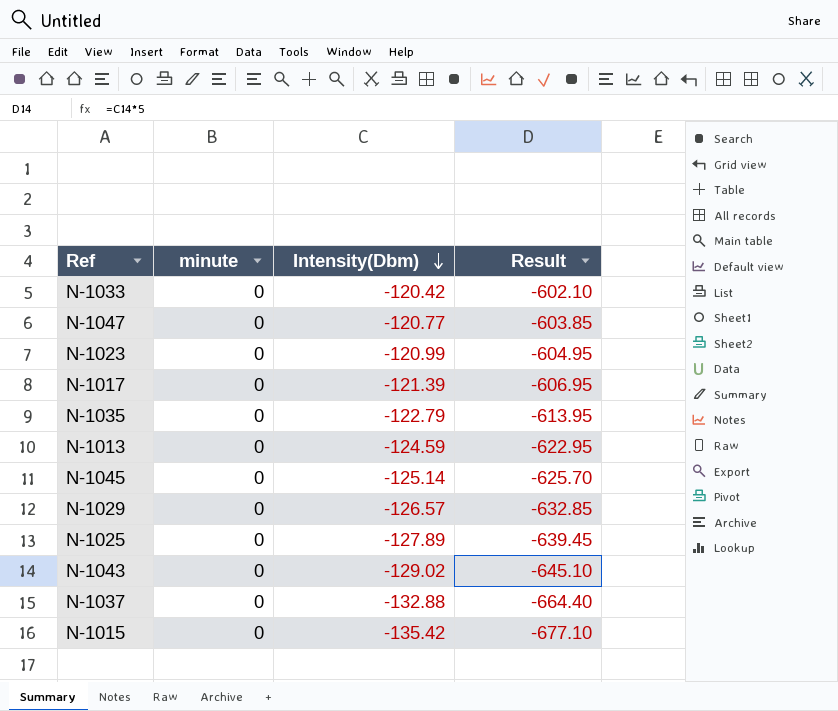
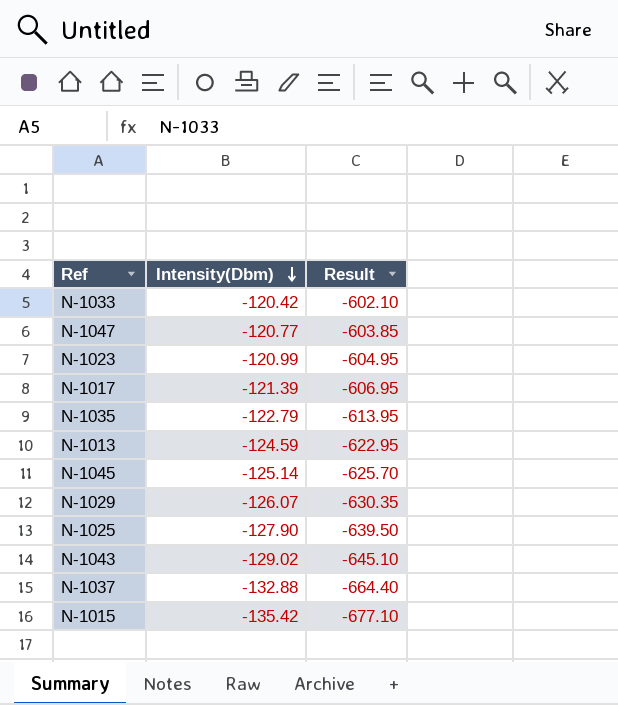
column minute | position: 2 -> none
N-1029 | Intensity(Dbm): -126.57 -> -126.07
N-1029 | Result: -632.85 -> -630.35
N-1025 | Intensity(Dbm): -127.89 -> -127.90
N-1025 | Result: -639.45 -> -639.50

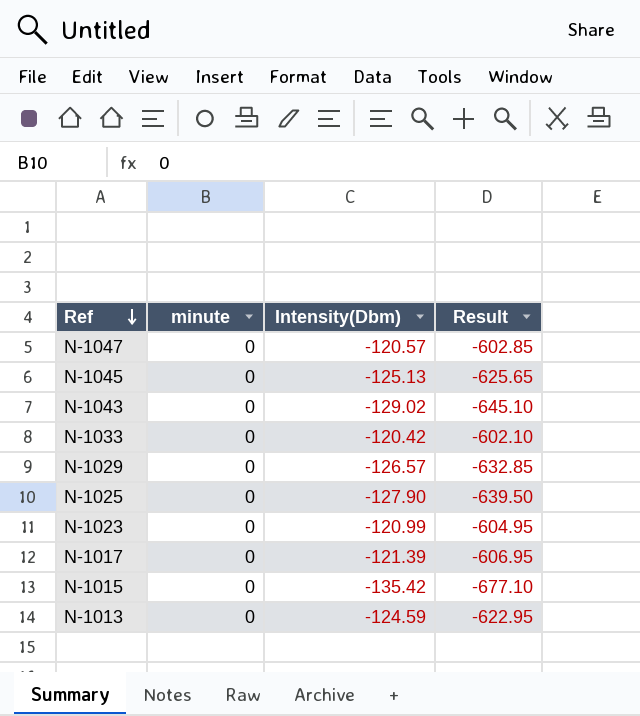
row order: Intensity(Dbm) descending -> Ref descending
column minute | position: none -> 2
row N-1035: -122.79 | -613.95 -> none
row N-1037: -132.88 | -664.40 -> none
N-1047 | Intensity(Dbm): -120.77 -> -120.57
N-1047 | Result: -603.85 -> -602.85
N-1045 | Intensity(Dbm): -125.14 -> -125.13
N-1045 | Result: -625.70 -> -625.65
N-1029 | Intensity(Dbm): -126.07 -> -126.57
N-1029 | Result: -630.35 -> -632.85

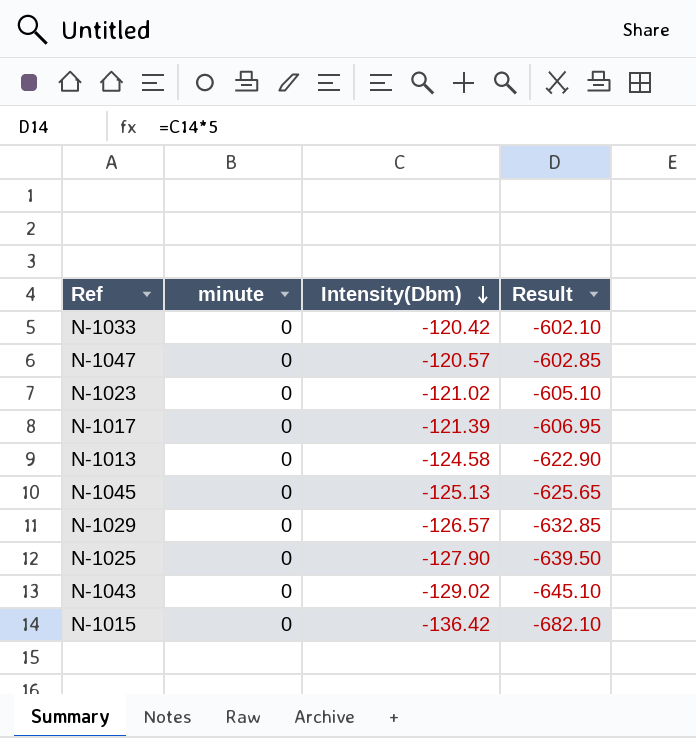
row order: Ref descending -> Intensity(Dbm) descending
N-1023 | Intensity(Dbm): -120.99 -> -121.02
N-1023 | Result: -604.95 -> -605.10
N-1013 | Intensity(Dbm): -124.59 -> -124.58
N-1013 | Result: -622.95 -> -622.90
N-1015 | Intensity(Dbm): -135.42 -> -136.42
N-1015 | Result: -677.10 -> -682.10

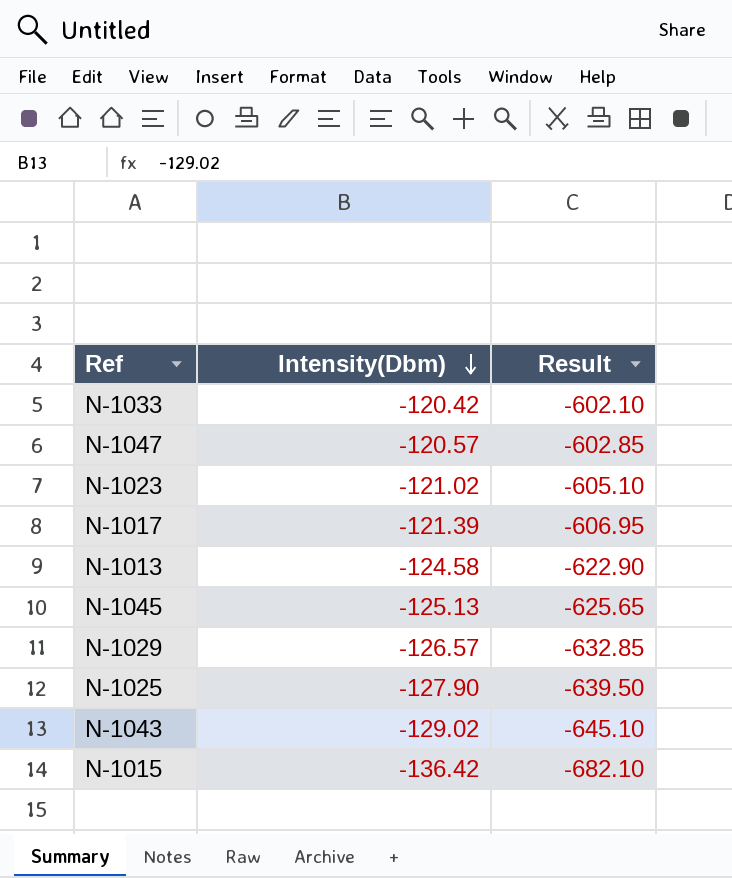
column minute | position: 2 -> none

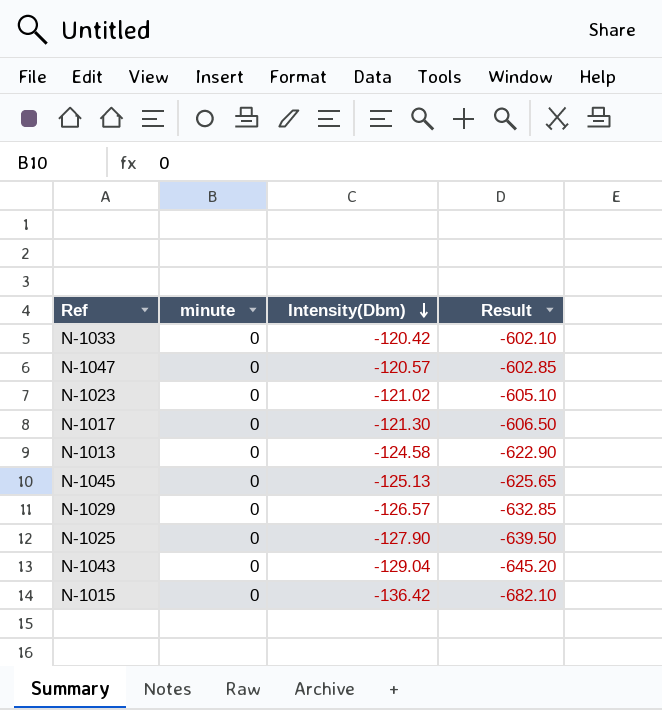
column minute | position: none -> 2
N-1017 | Intensity(Dbm): -121.39 -> -121.30
N-1017 | Result: -606.95 -> -606.50
N-1043 | Intensity(Dbm): -129.02 -> -129.04
N-1043 | Result: -645.10 -> -645.20

